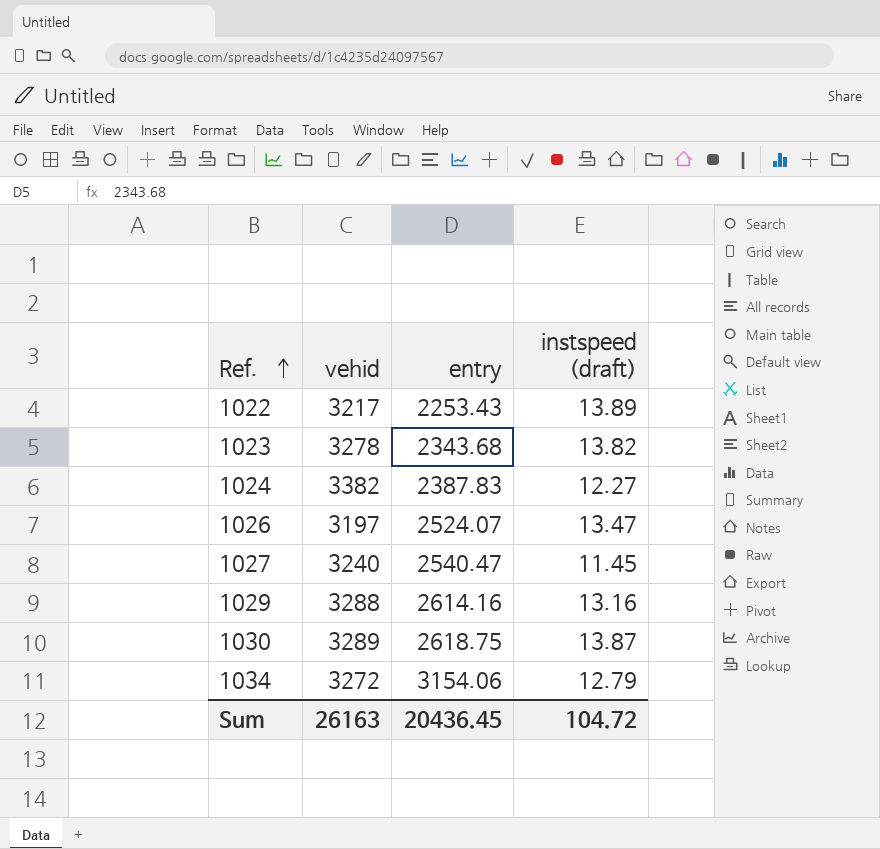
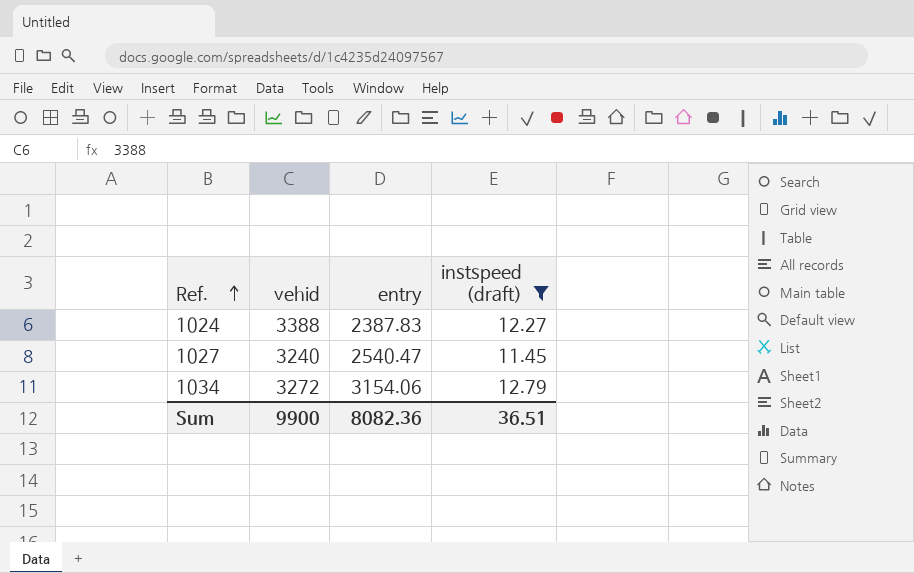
filter: none -> instspeed (draft) <= 12.79
1024 | vehid: 3382 -> 3388
Sum | vehid: 26163 -> 9900
Sum | entry: 20436.45 -> 8082.36
Sum | instspeed (draft): 104.72 -> 36.51

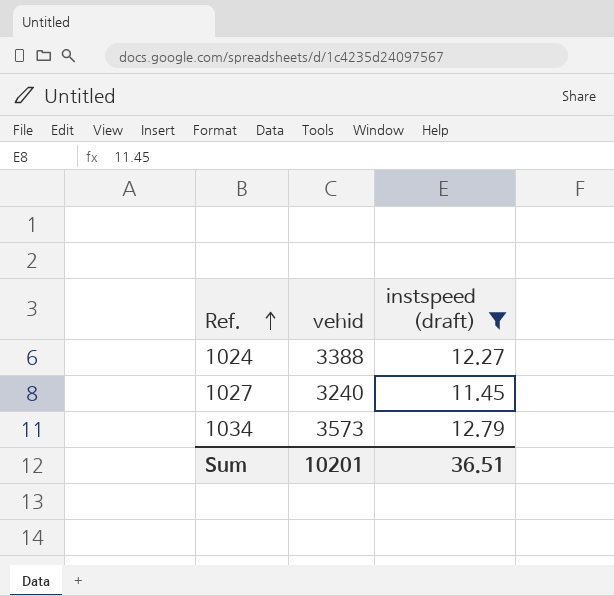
column entry | position: 3 -> none
1034 | vehid: 3272 -> 3573
Sum | vehid: 9900 -> 10201

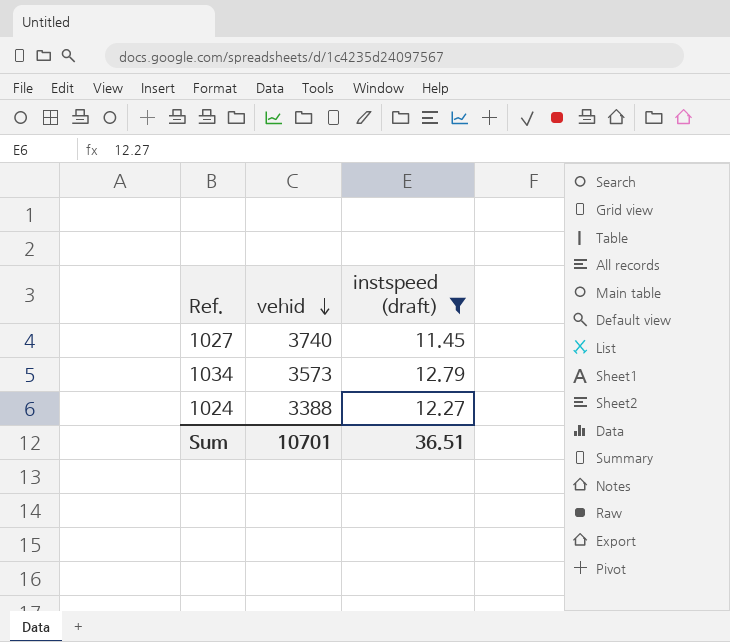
row order: Ref. ascending -> vehid descending
1027 | vehid: 3240 -> 3740
Sum | vehid: 10201 -> 10701

